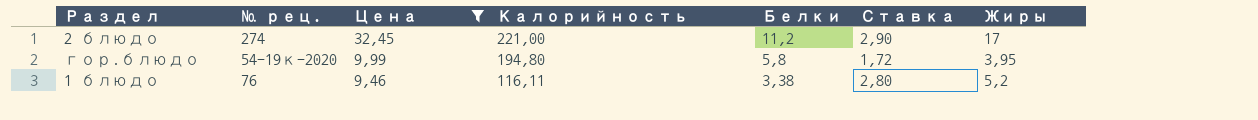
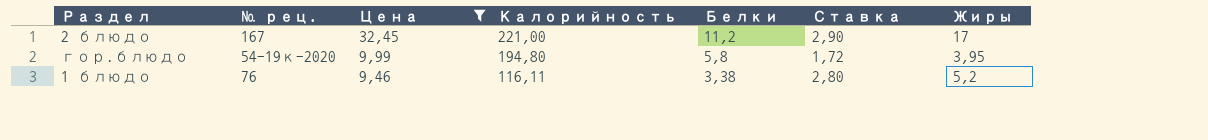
2 блюдо | № рец.: 274 -> 167

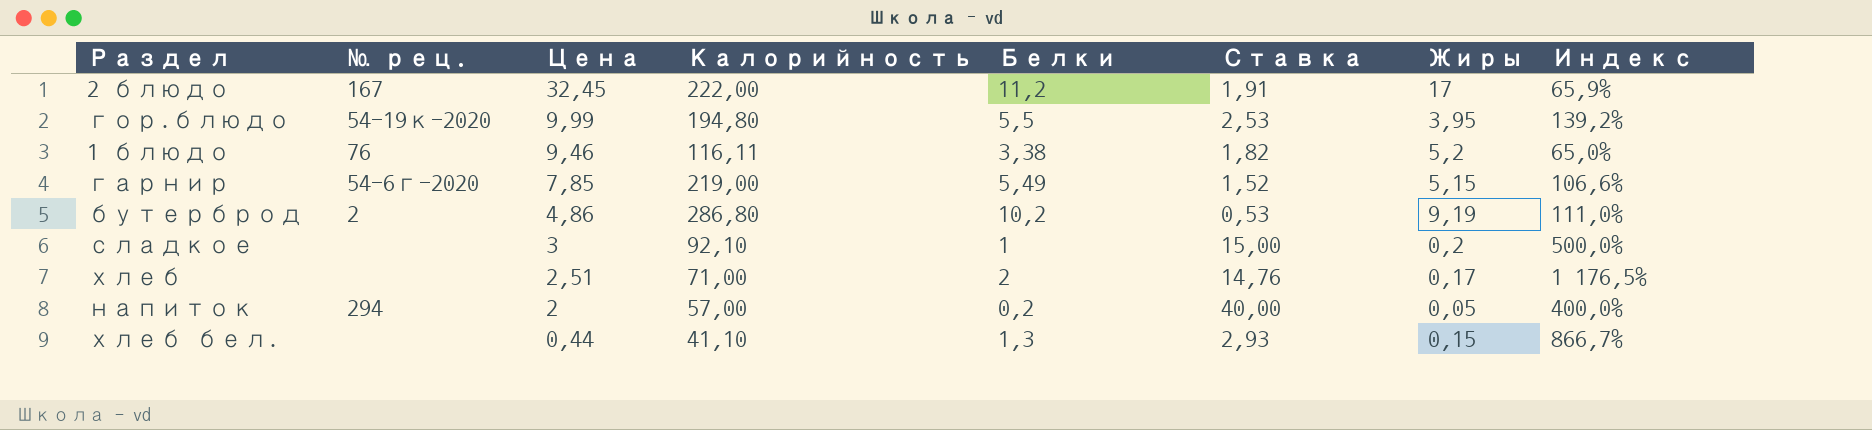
filter: Цена >= 9,46 -> none
column Ставка | formula: [Цена] / [Белки] -> [Цена] / [Жиры]
column Индекс | formula: none -> [Белки] / [Жиры]
2 блюдо | Калорийность: 221,00 -> 222,00
гор.блюдо | Белки: 5,8 -> 5,5

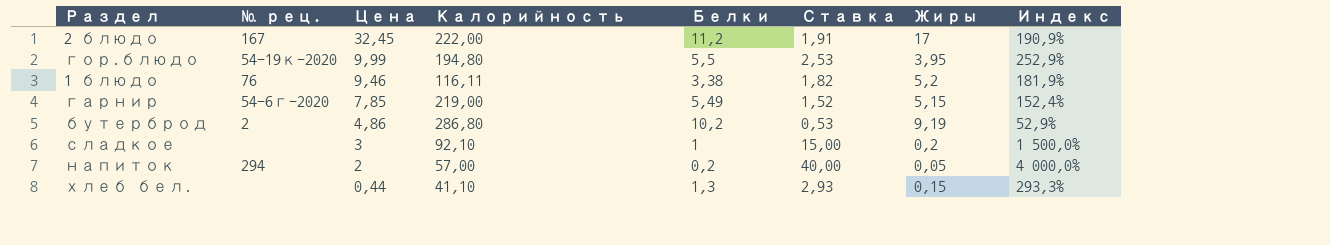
column Индекс | formula: [Белки] / [Жиры] -> [Цена] / [Жиры]
row хлеб: none | 2,51 | 71,00 | 2 | 14,76 | 0,17 | 1 176,5% -> none

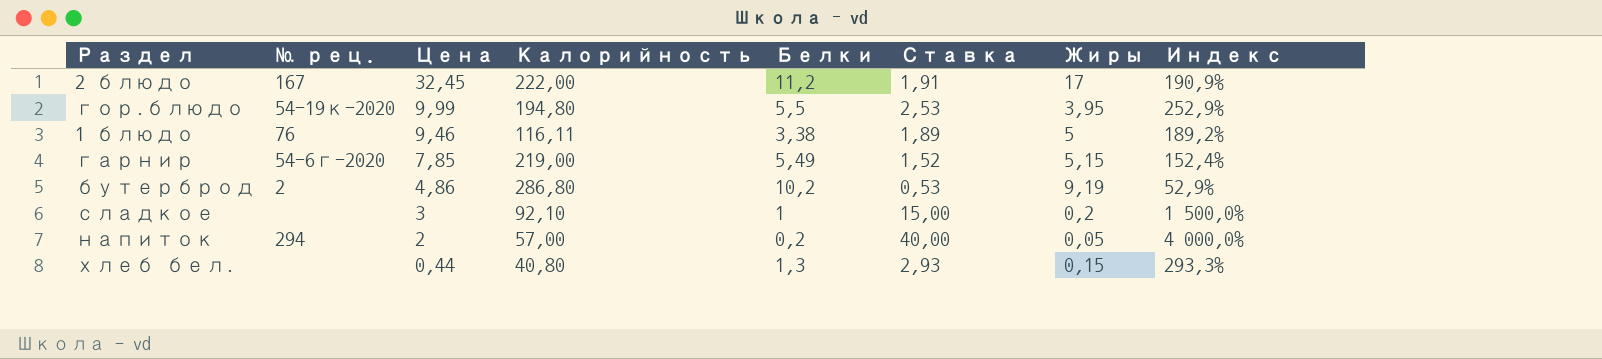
1 блюдо | Ставка: 1,82 -> 1,89
1 блюдо | Жиры: 5,2 -> 5
1 блюдо | Индекс: 181,9% -> 189,2%
хлеб бел. | Калорийность: 41,10 -> 40,80

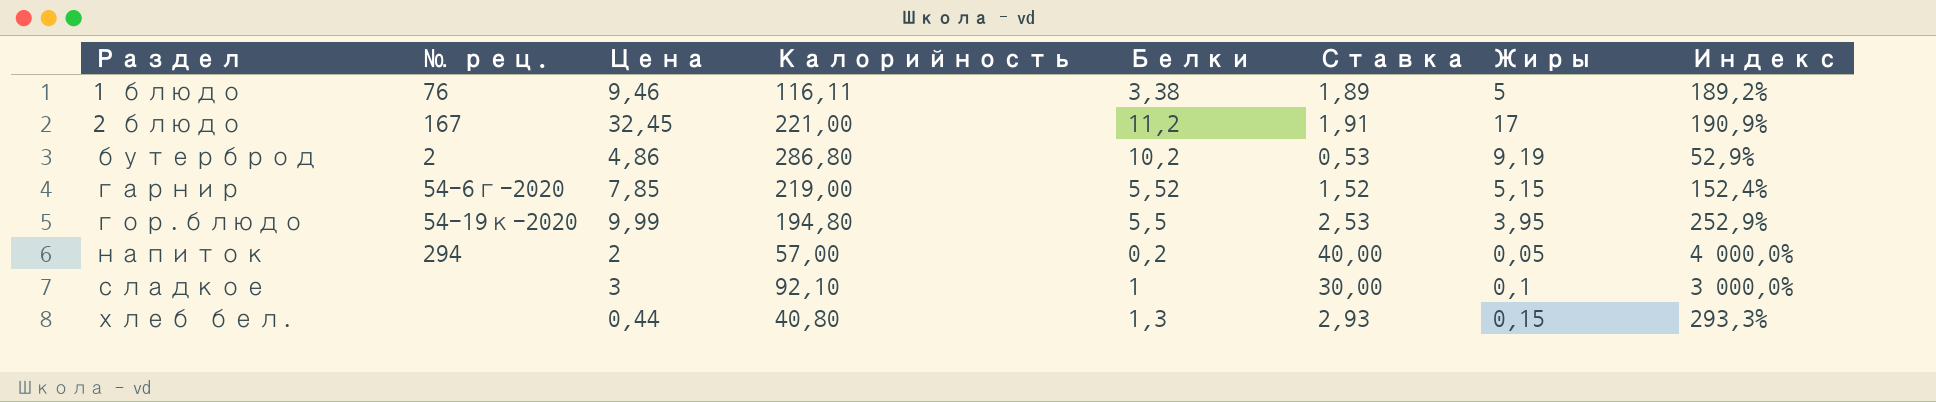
row order: Цена descending -> Раздел ascending
2 блюдо | Калорийность: 222,00 -> 221,00
гарнир | Белки: 5,49 -> 5,52
сладкое | Ставка: 15,00 -> 30,00
сладкое | Жиры: 0,2 -> 0,1
сладкое | Индекс: 1 500,0% -> 3 000,0%

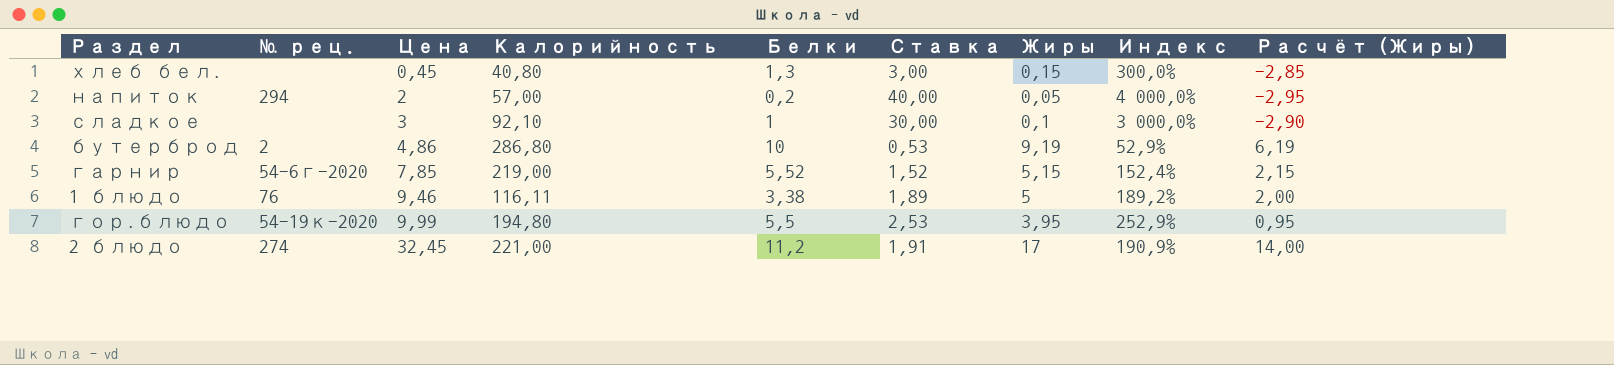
row order: Раздел ascending -> Цена ascending
column Расчёт (Жиры) | formula: none -> [Жиры] - 3
хлеб бел. | Цена: 0,44 -> 0,45
хлеб бел. | Ставка: 2,93 -> 3,00
хлеб бел. | Индекс: 293,3% -> 300,0%
бутерброд | Белки: 10,2 -> 10
2 блюдо | № рец.: 167 -> 274

